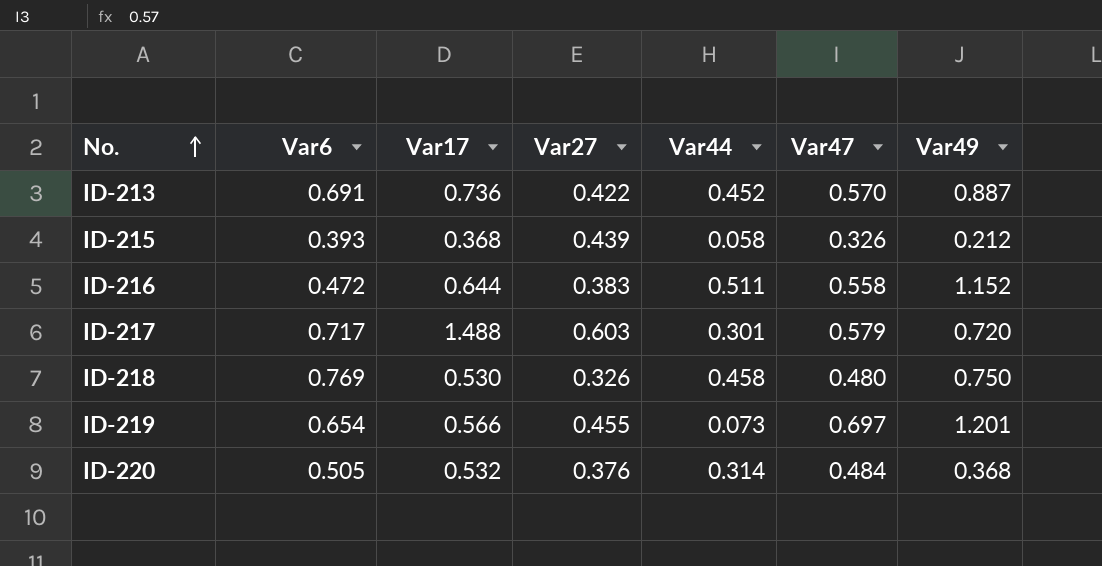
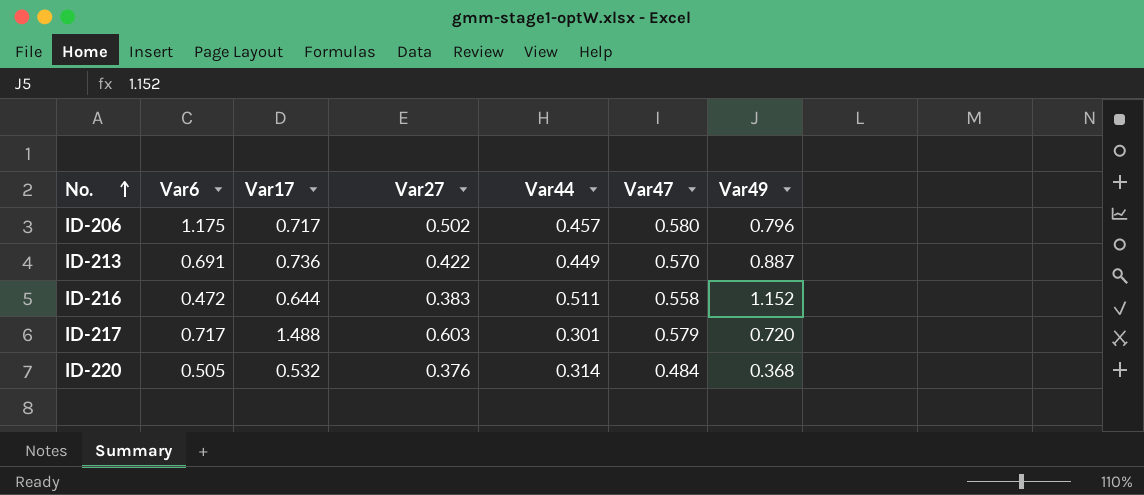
row ID-215: 0.393 | 0.368 | 0.439 | 0.058 | 0.326 | 0.212 -> none
row ID-218: 0.769 | 0.530 | 0.326 | 0.458 | 0.480 | 0.750 -> none
row ID-219: 0.654 | 0.566 | 0.455 | 0.073 | 0.697 | 1.201 -> none
row ID-206: none -> 1.175 | 0.717 | 0.502 | 0.457 | 0.580 | 0.796
ID-213 | Var44: 0.452 -> 0.449

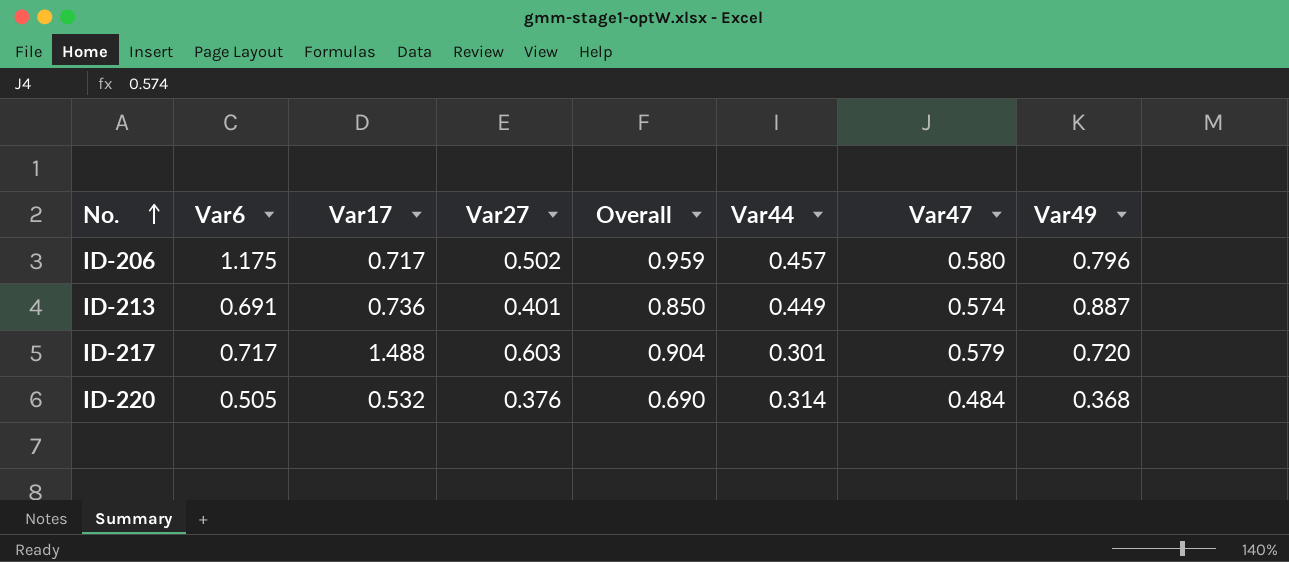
column Overall | formula: none -> [Var27] + [Var44]
row ID-216: 0.472 | 0.644 | 0.383 | 0.511 | 0.558 | 1.152 -> none
ID-213 | Var27: 0.422 -> 0.401
ID-213 | Var47: 0.570 -> 0.574

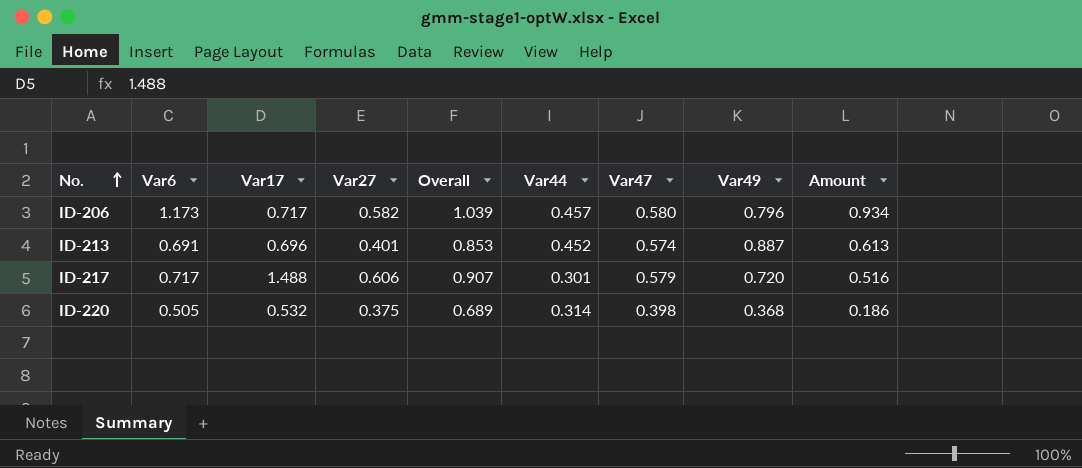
column Amount | formula: none -> [Var6] * [Var49]
ID-206 | Var6: 1.175 -> 1.173
ID-206 | Var27: 0.502 -> 0.582
ID-206 | Overall: 0.959 -> 1.039
ID-213 | Var17: 0.736 -> 0.696
ID-213 | Overall: 0.850 -> 0.853
ID-213 | Var44: 0.449 -> 0.452
ID-217 | Var27: 0.603 -> 0.606
ID-217 | Overall: 0.904 -> 0.907
ID-220 | Var27: 0.376 -> 0.375
ID-220 | Overall: 0.690 -> 0.689
ID-220 | Var47: 0.484 -> 0.398

